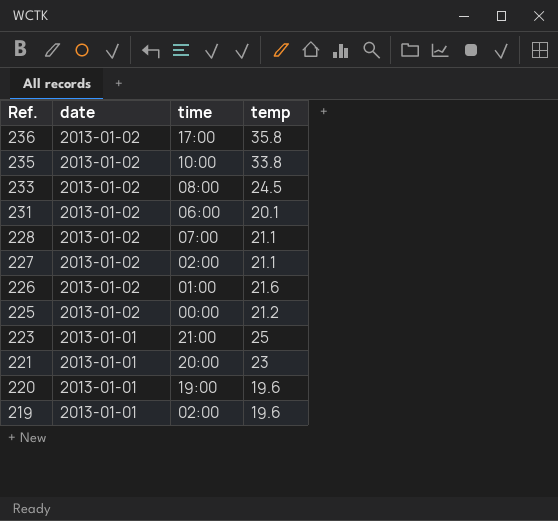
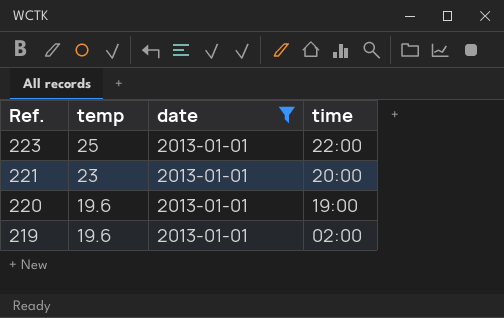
filter: none -> date = 2013-01-01
column temp | position: 4 -> 2
223 | time: 21:00 -> 22:00

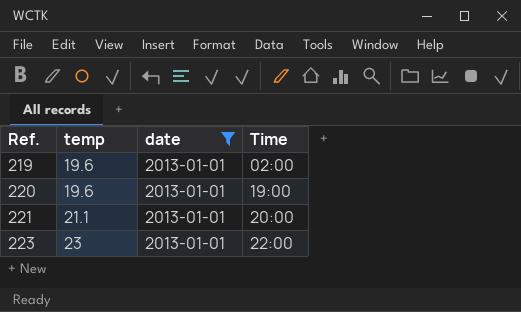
row order: Ref. descending -> Ref. ascending
column name: time -> Time
221 | temp: 23 -> 21.1
223 | temp: 25 -> 23

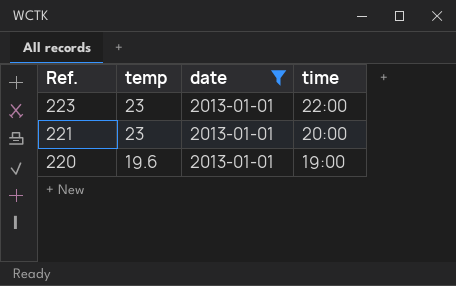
row order: Ref. ascending -> Ref. descending
column name: Time -> time
row 219: 19.6 | 2013-01-01 | 02:00 -> none
221 | temp: 21.1 -> 23

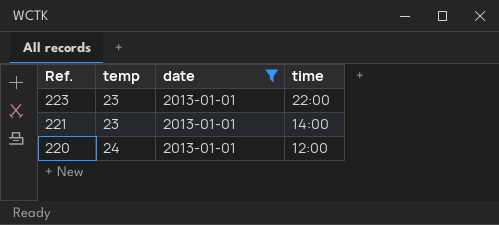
221 | time: 20:00 -> 14:00
220 | temp: 19.6 -> 24
220 | time: 19:00 -> 12:00

